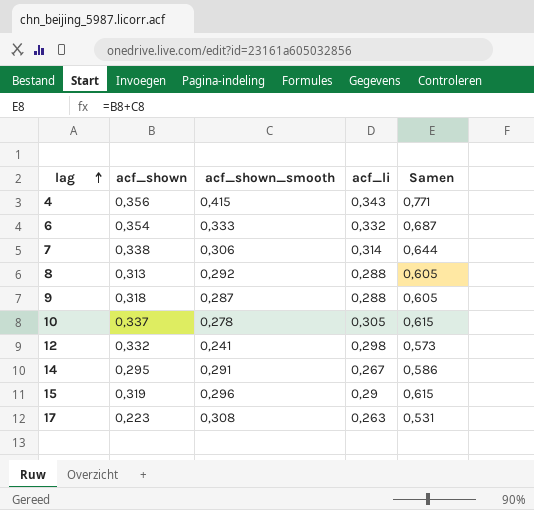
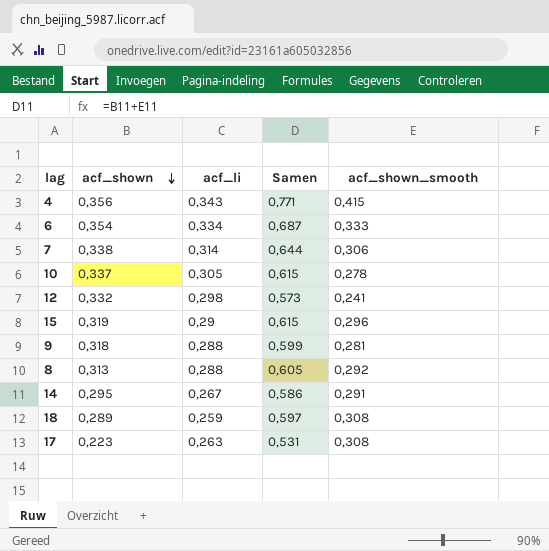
row order: lag ascending -> acf_shown descending
column acf_shown_smooth | position: 3 -> 5
6 | acf_li: 0,332 -> 0,334
9 | Samen: 0,605 -> 0,599
9 | acf_shown_smooth: 0,287 -> 0,281
row 18: none -> 0,289 | 0,259 | 0,597 | 0,308

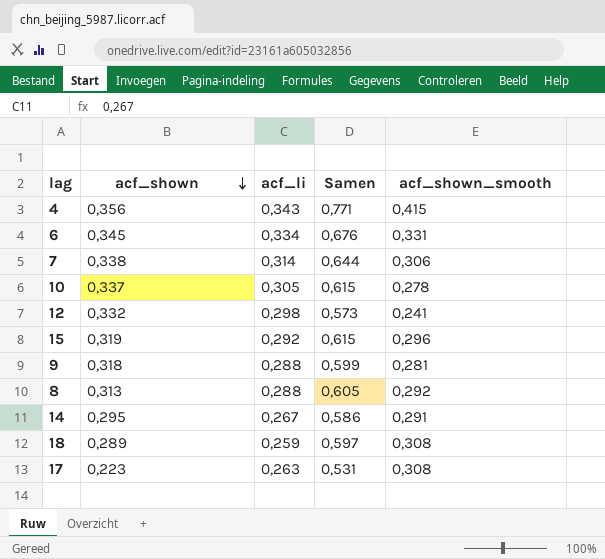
6 | acf_shown: 0,354 -> 0,345
6 | Samen: 0,687 -> 0,676
6 | acf_shown_smooth: 0,333 -> 0,331
15 | acf_li: 0,29 -> 0,292

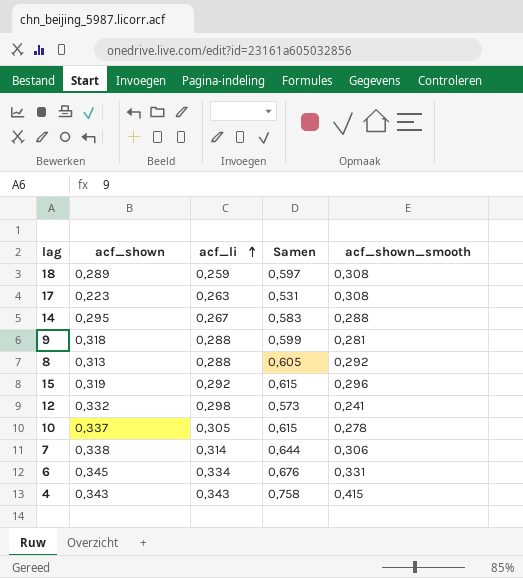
row order: acf_shown descending -> acf_li ascending
14 | Samen: 0,586 -> 0,583
14 | acf_shown_smooth: 0,291 -> 0,288
4 | acf_shown: 0,356 -> 0,343
4 | Samen: 0,771 -> 0,758

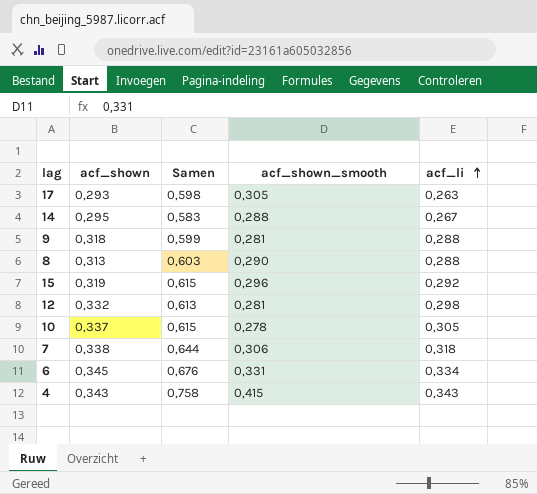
column acf_li | position: 3 -> 5
row 18: 0,289 | 0,259 | 0,597 | 0,308 -> none
17 | acf_shown: 0,223 -> 0,293
17 | Samen: 0,531 -> 0,598
17 | acf_shown_smooth: 0,308 -> 0,305
8 | Samen: 0,605 -> 0,603
8 | acf_shown_smooth: 0,292 -> 0,290
12 | Samen: 0,573 -> 0,613
12 | acf_shown_smooth: 0,241 -> 0,281
7 | acf_li: 0,314 -> 0,318

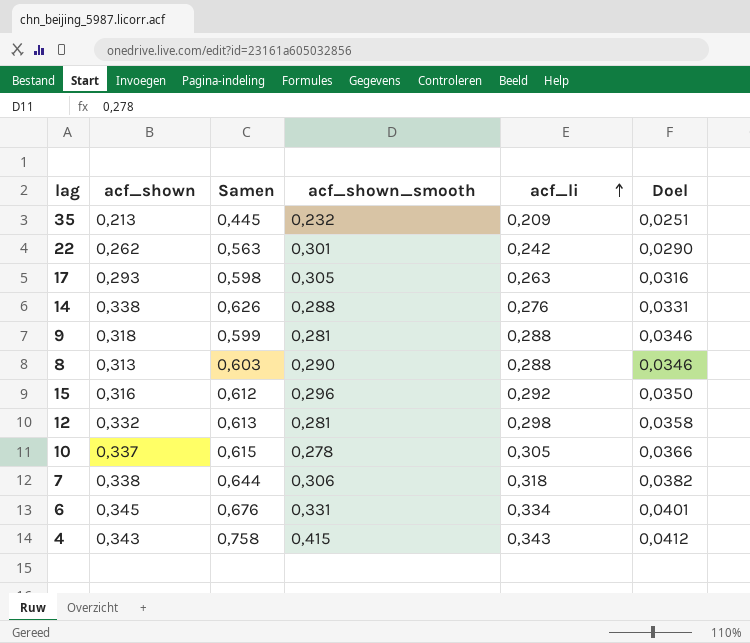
column Doel | formula: none -> [acf_li] * 0,12
row 35: none -> 0,213 | 0,445 | 0,232 | 0,209 | 0,0251
row 22: none -> 0,262 | 0,563 | 0,301 | 0,242 | 0,0290
14 | acf_shown: 0,295 -> 0,338
14 | Samen: 0,583 -> 0,626
14 | acf_li: 0,267 -> 0,276
15 | acf_shown: 0,319 -> 0,316
15 | Samen: 0,615 -> 0,612

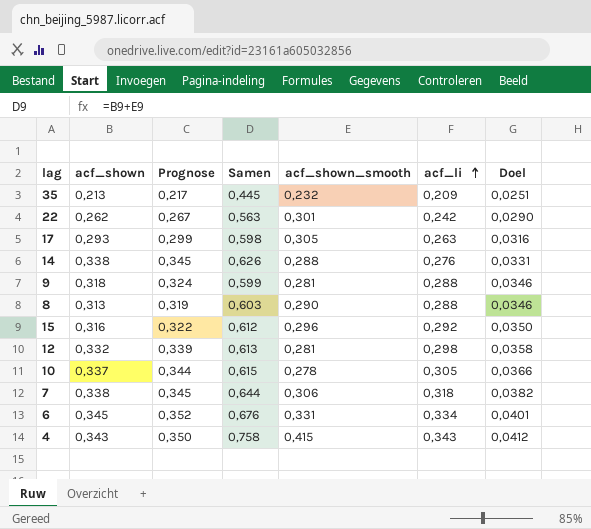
column Prognose | formula: none -> [acf_shown] * 1,02

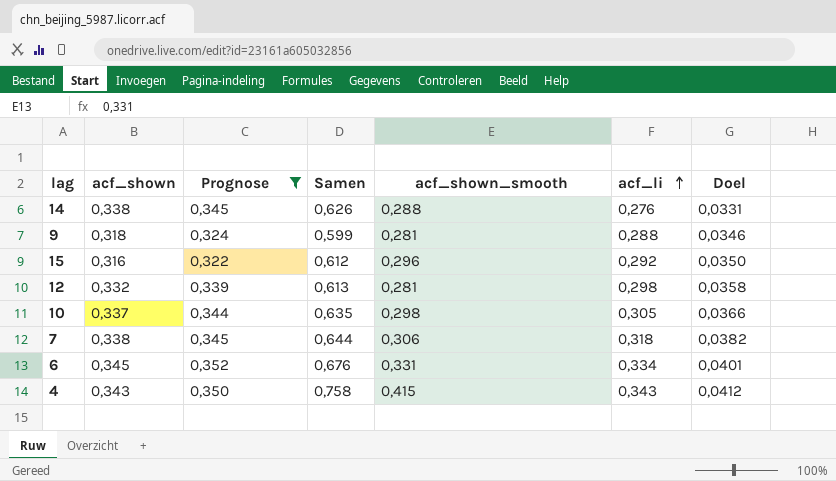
filter: none -> Prognose >= 0,322
10 | Samen: 0,615 -> 0,635
10 | acf_shown_smooth: 0,278 -> 0,298

